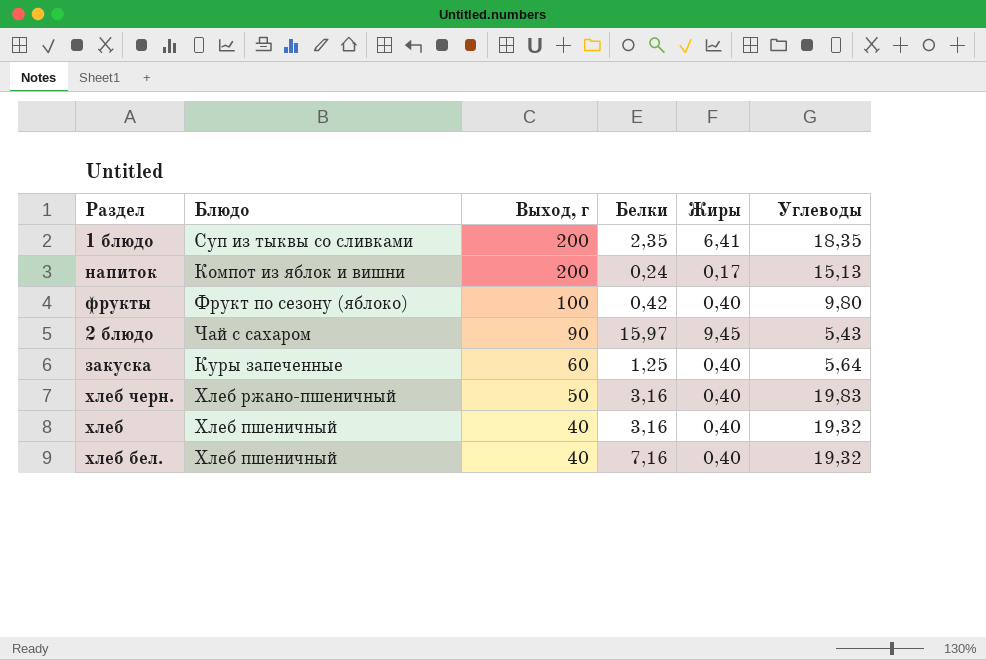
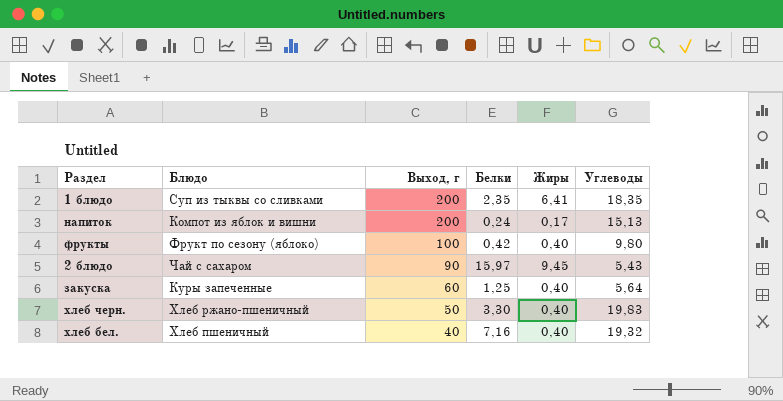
row хлеб: Хлеб пшеничный | 40 | 3,16 | 0,40 | 19,32 -> none
хлеб черн. | Белки: 3,16 -> 3,30

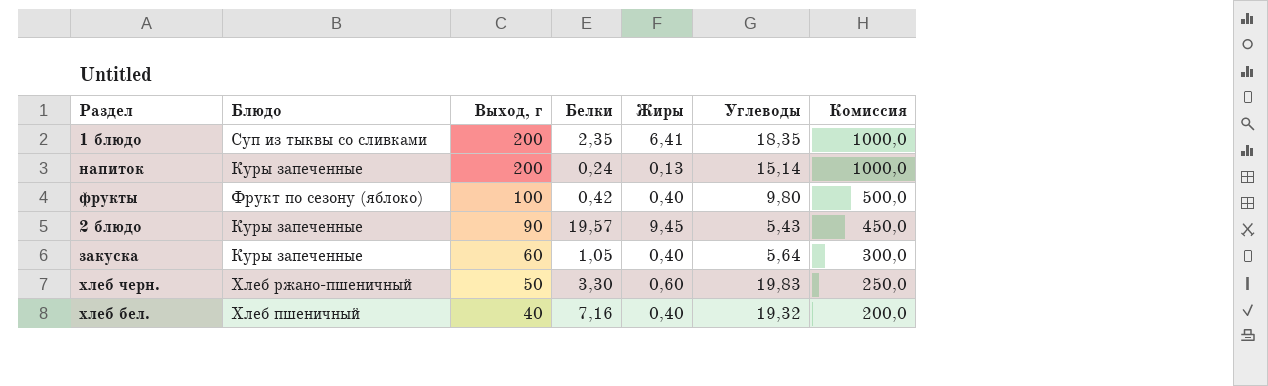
column Комиссия | formula: none -> [Выход, г] * 5
напиток | Блюдо: Компот из яблок и вишни -> Куры запеченные
напиток | Жиры: 0,17 -> 0,13
напиток | Углеводы: 15,13 -> 15,14
2 блюдо | Блюдо: Чай с сахаром -> Куры запеченные
2 блюдо | Белки: 15,97 -> 19,57
закуска | Белки: 1,25 -> 1,05
хлеб черн. | Жиры: 0,40 -> 0,60

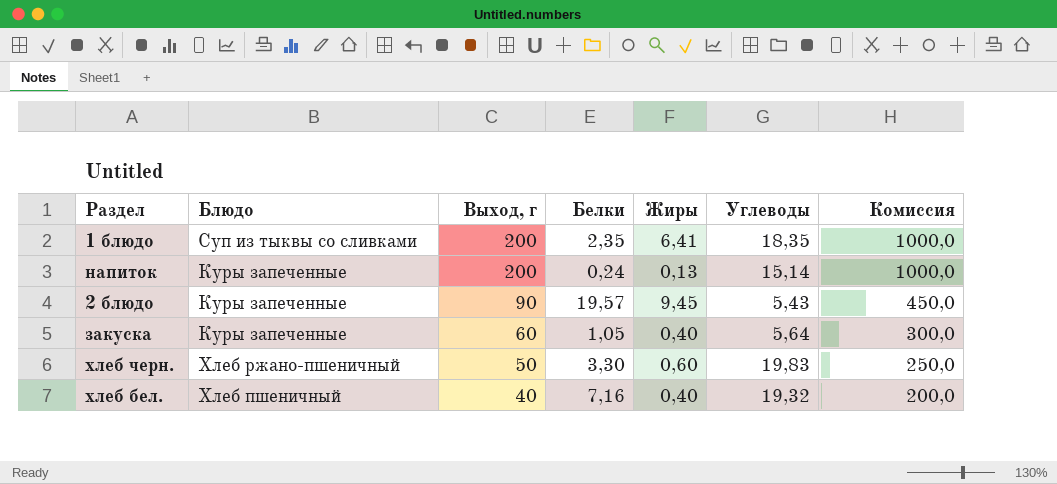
row фрукты: Фрукт по сезону (яблоко) | 100 | 0,42 | 0,40 | 9,80 | 500,0 -> none

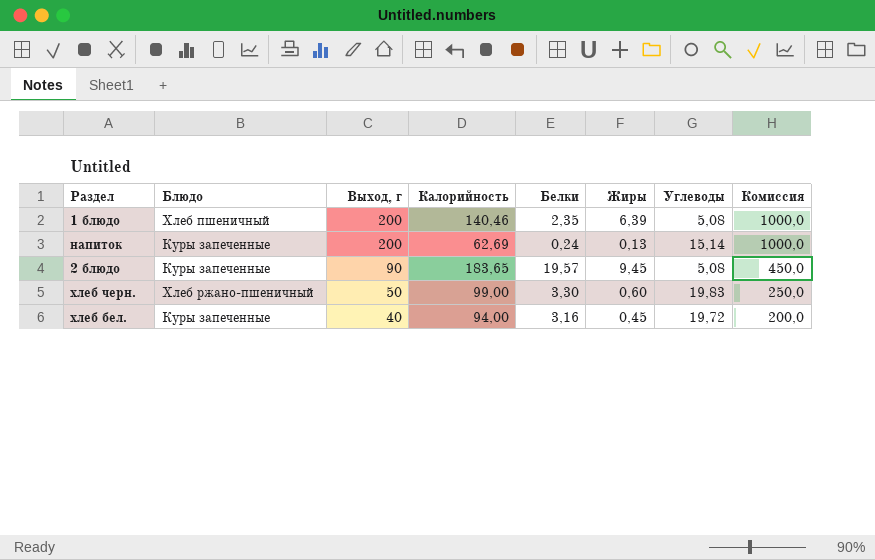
column Калорийность | position: none -> 4
row закуска: Куры запеченные | 60 | 1,05 | 0,40 | 5,64 | 300,0 -> none
1 блюдо | Блюдо: Суп из тыквы со сливками -> Хлеб пшеничный
1 блюдо | Жиры: 6,41 -> 6,39
1 блюдо | Углеводы: 18,35 -> 5,08
2 блюдо | Углеводы: 5,43 -> 5,08
хлеб бел. | Блюдо: Хлеб пшеничный -> Куры запеченные
хлеб бел. | Белки: 7,16 -> 3,16
хлеб бел. | Жиры: 0,40 -> 0,45
хлеб бел. | Углеводы: 19,32 -> 19,72

